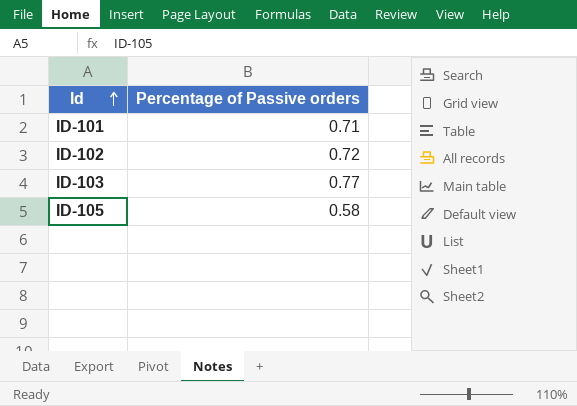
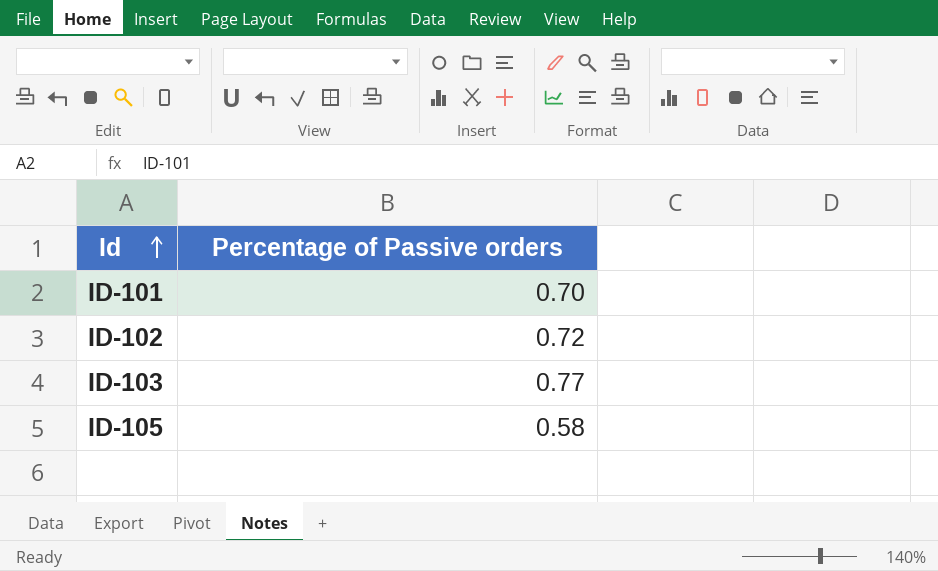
ID-101 | Percentage of Passive orders: 0.71 -> 0.70

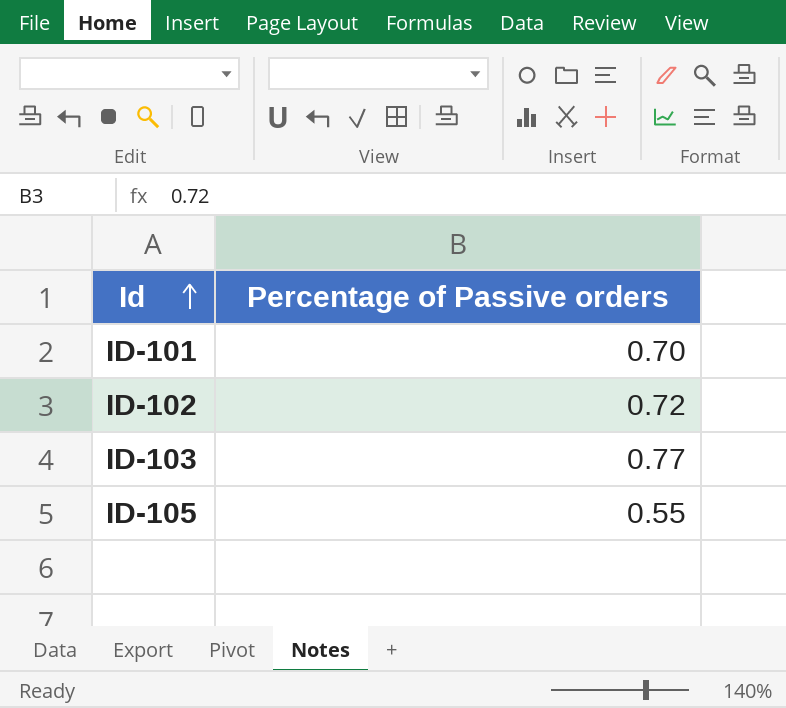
ID-105 | Percentage of Passive orders: 0.58 -> 0.55

